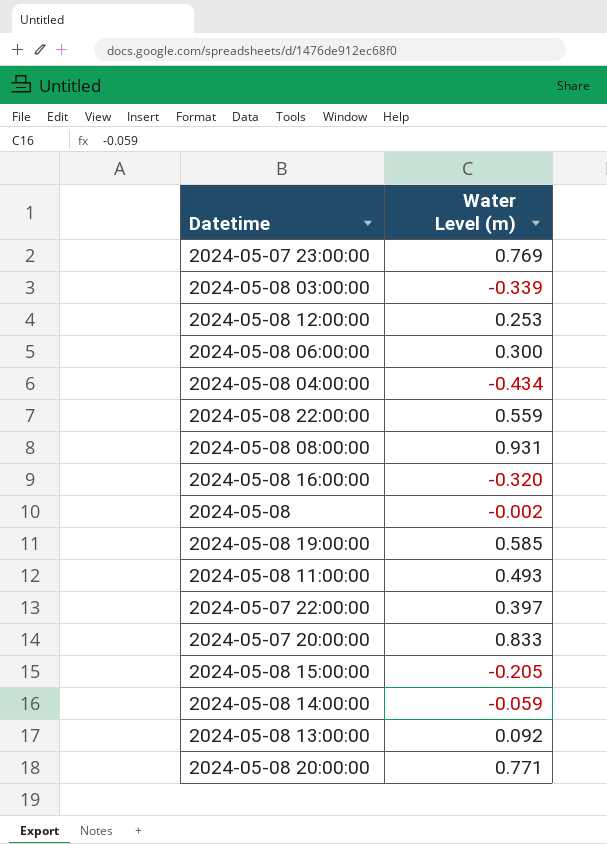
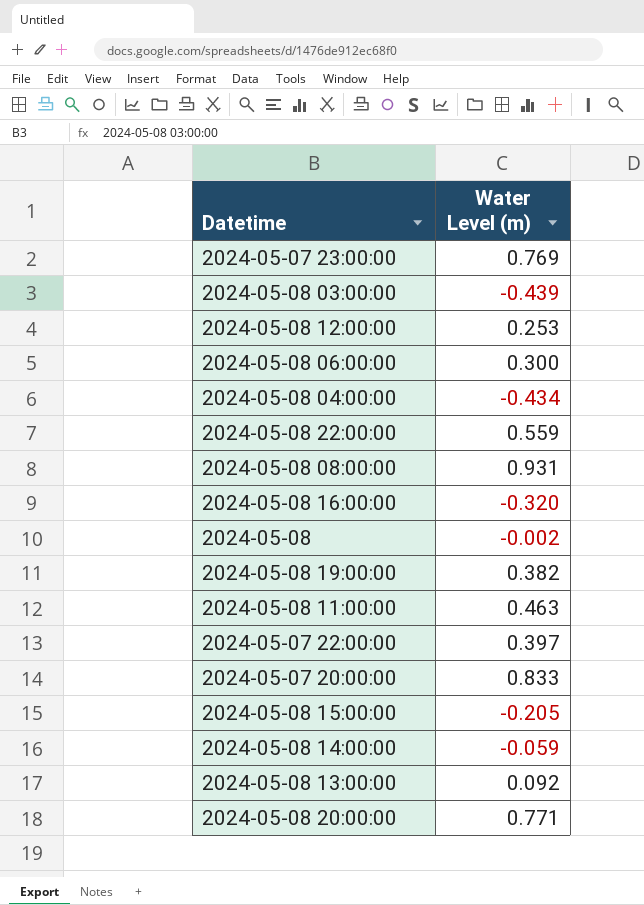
2024-05-08 03:00:00 | Water Level (m): -0.339 -> -0.439
2024-05-08 19:00:00 | Water Level (m): 0.585 -> 0.382
2024-05-08 11:00:00 | Water Level (m): 0.493 -> 0.463

